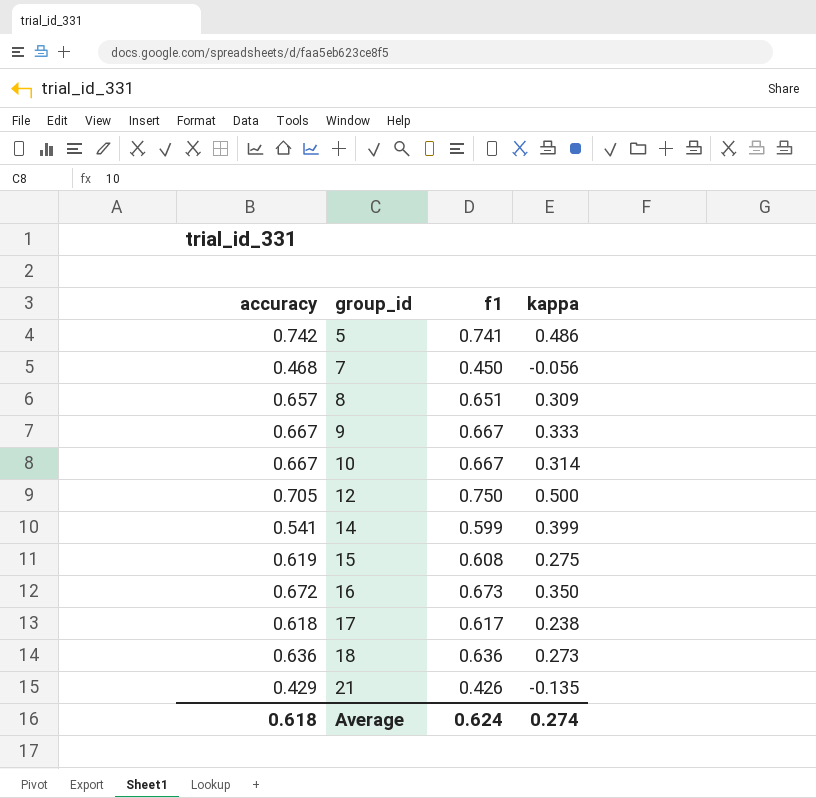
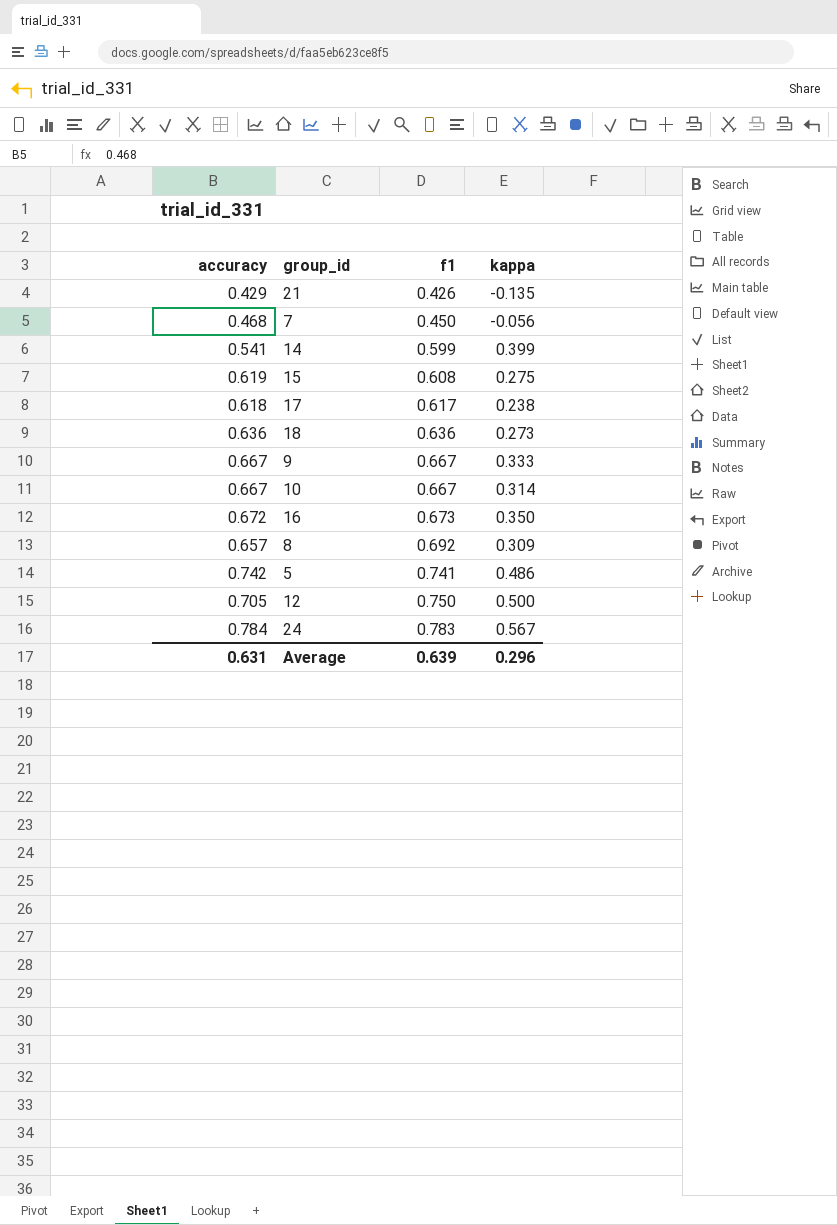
row order: group_id ascending -> f1 ascending
8 | f1: 0.651 -> 0.692
row 24: none -> 0.784 | 0.783 | 0.567
Average | accuracy: 0.618 -> 0.631
Average | f1: 0.624 -> 0.639
Average | kappa: 0.274 -> 0.296

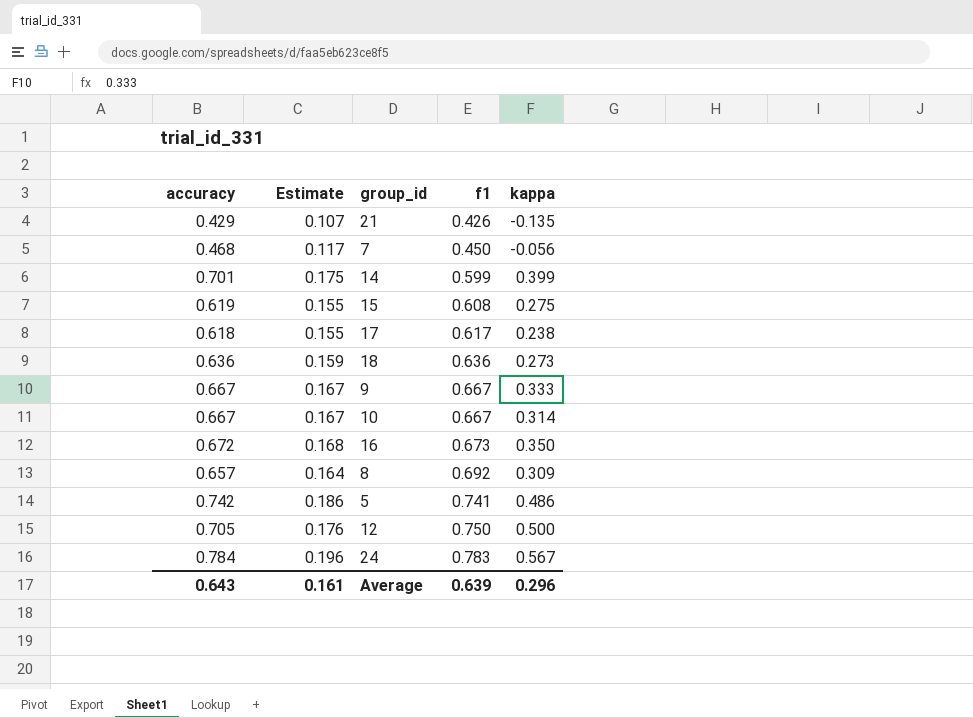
column Estimate | formula: none -> [accuracy] * 0.25
14 | accuracy: 0.541 -> 0.701
Average | accuracy: 0.631 -> 0.643

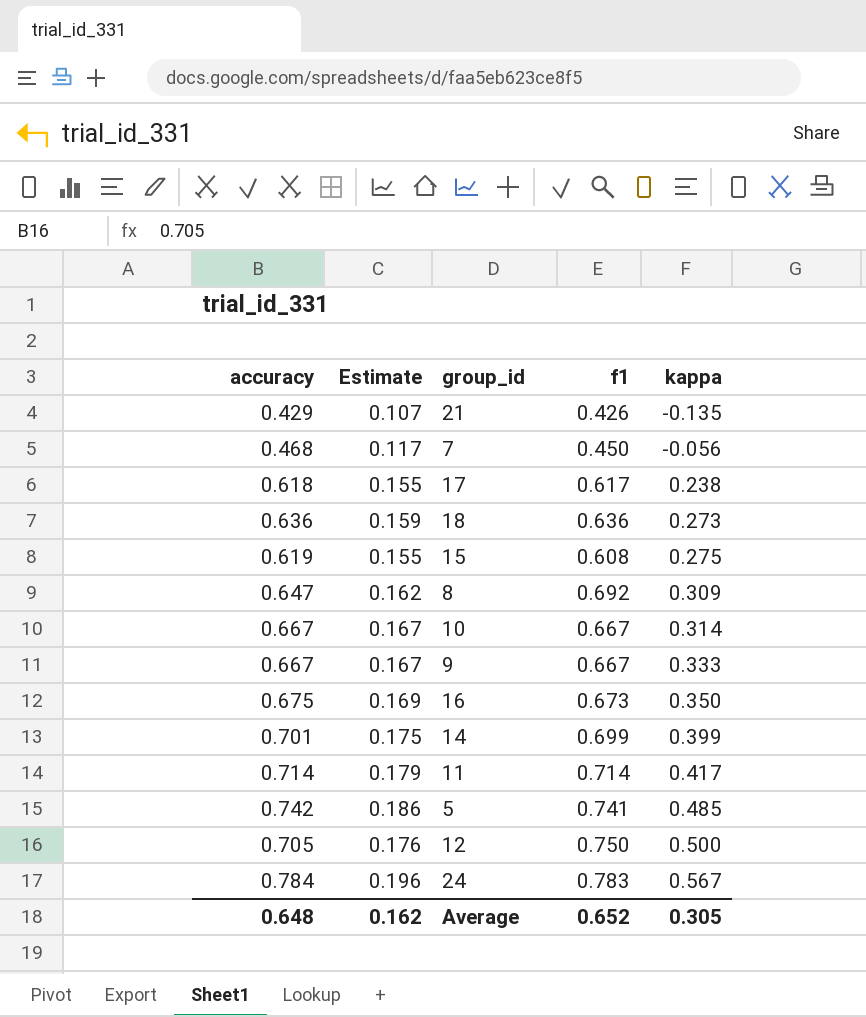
row order: f1 ascending -> kappa ascending
8 | accuracy: 0.657 -> 0.647
8 | Estimate: 0.164 -> 0.162
16 | accuracy: 0.672 -> 0.675
16 | Estimate: 0.168 -> 0.169
14 | f1: 0.599 -> 0.699
row 11: none -> 0.714 | 0.179 | 0.714 | 0.417
5 | kappa: 0.486 -> 0.485
Average | accuracy: 0.643 -> 0.648
Average | Estimate: 0.161 -> 0.162
Average | f1: 0.639 -> 0.652
Average | kappa: 0.296 -> 0.305

